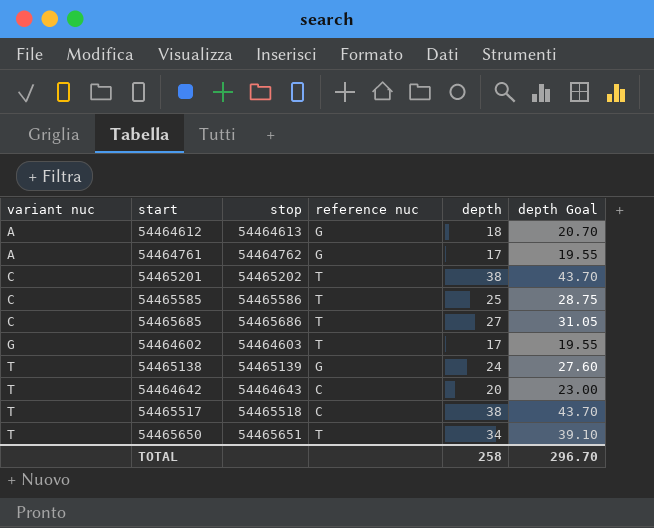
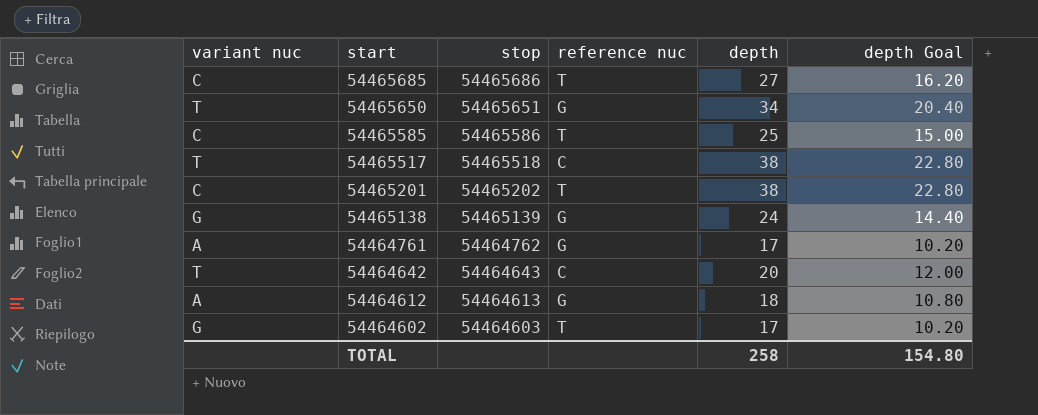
row order: variant nuc ascending -> start descending
column depth Goal | formula: [depth] * 1.15 -> [depth] * 0.6
54465650 | reference nuc: T -> G
54465138 | variant nuc: T -> G
TOTAL | depth Goal: 296.70 -> 154.80

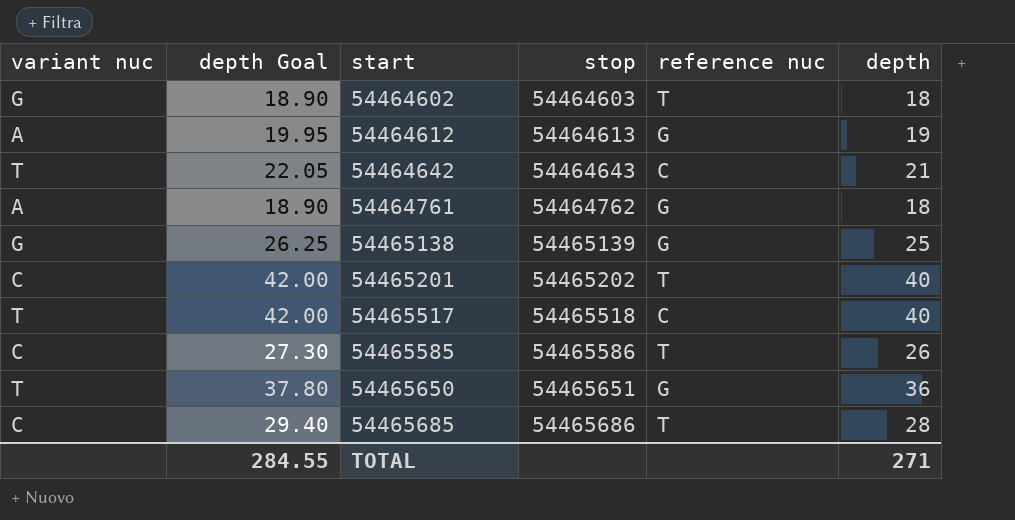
row order: start descending -> start ascending
column depth Goal | formula: [depth] * 0.6 -> [depth] * 1.05
column depth Goal | position: 6 -> 2
54464602 | depth: 17 -> 18
54464612 | depth: 18 -> 19
54464642 | depth: 20 -> 21
54464761 | depth: 17 -> 18
54465138 | depth: 24 -> 25
54465201 | depth: 38 -> 40
54465517 | depth: 38 -> 40
54465585 | depth: 25 -> 26
54465650 | depth: 34 -> 36
54465685 | depth: 27 -> 28
TOTAL | depth Goal: 154.80 -> 284.55
TOTAL | depth: 258 -> 271

